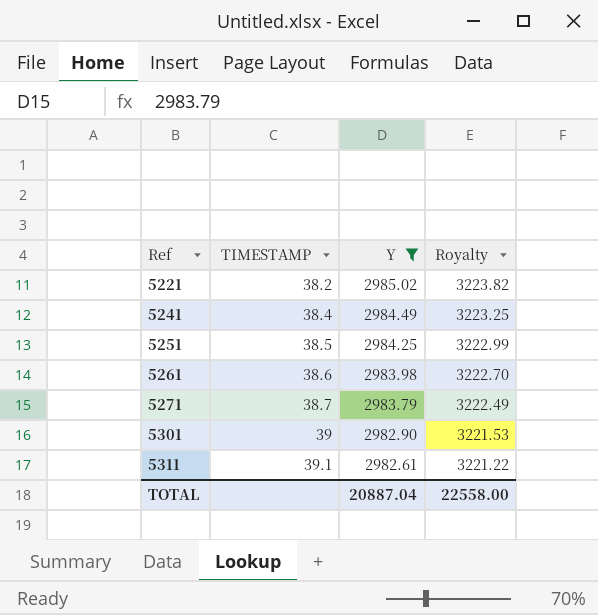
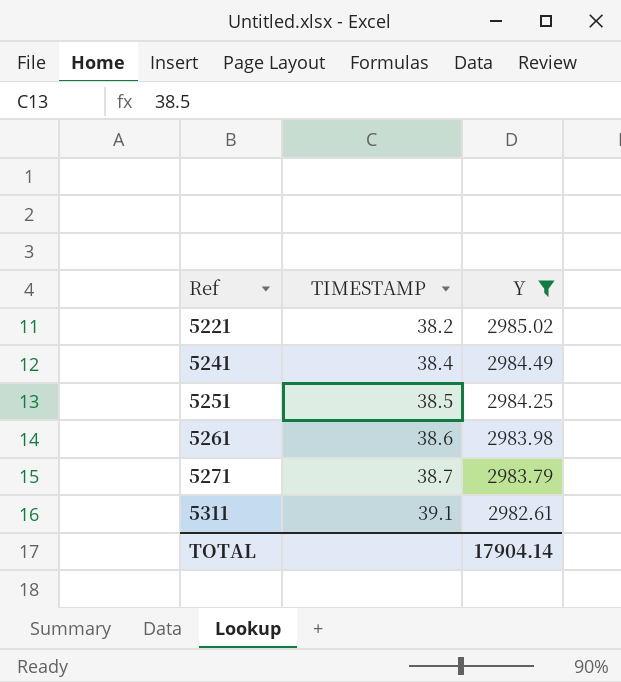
column Royalty | formula: [Y] * 1.08 -> none
row 5301: 39 | 2982.90 | 3221.53 -> none
TOTAL | Y: 20887.04 -> 17904.14

